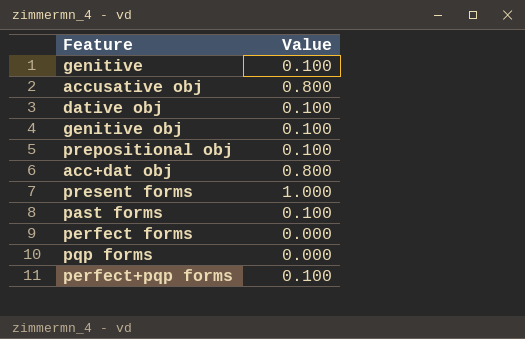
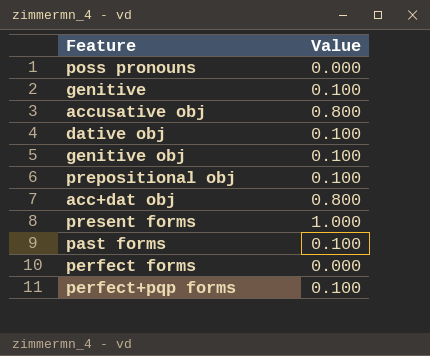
row pqp forms: 0.000 -> none
row poss pronouns: none -> 0.000

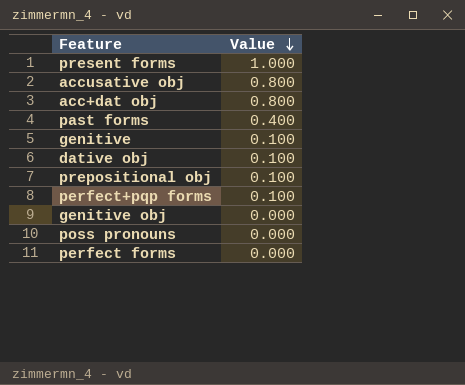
row order: none -> Value descending
past forms | Value: 0.100 -> 0.400
genitive obj | Value: 0.100 -> 0.000

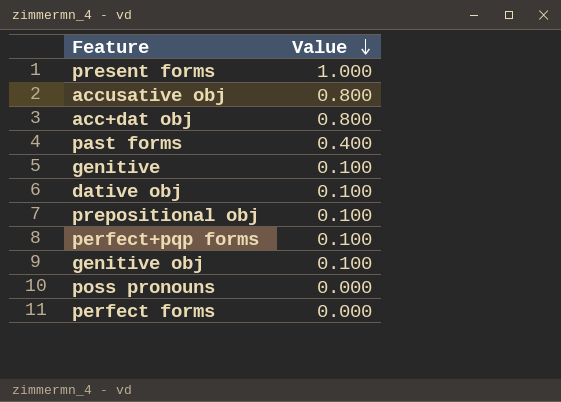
genitive obj | Value: 0.000 -> 0.100

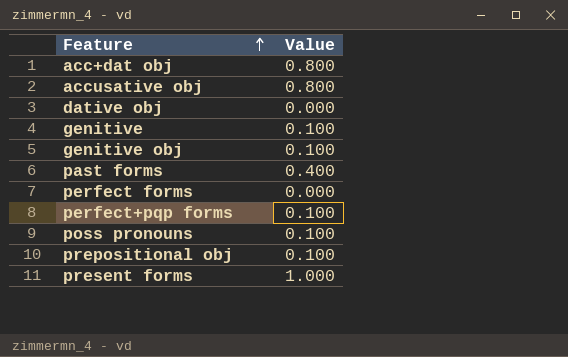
row order: Value descending -> Feature ascending
dative obj | Value: 0.100 -> 0.000
poss pronouns | Value: 0.000 -> 0.100

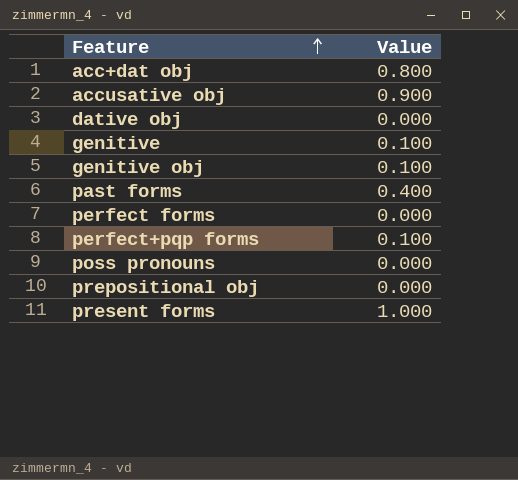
accusative obj | Value: 0.800 -> 0.900
poss pronouns | Value: 0.100 -> 0.000
prepositional obj | Value: 0.100 -> 0.000

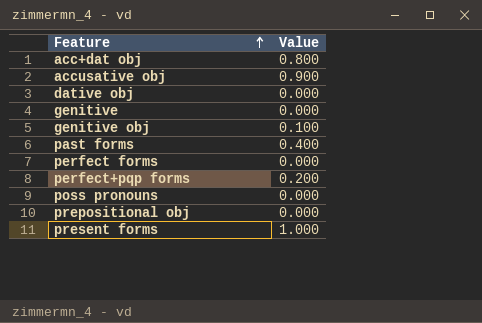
genitive | Value: 0.100 -> 0.000
perfect+pqp forms | Value: 0.100 -> 0.200

